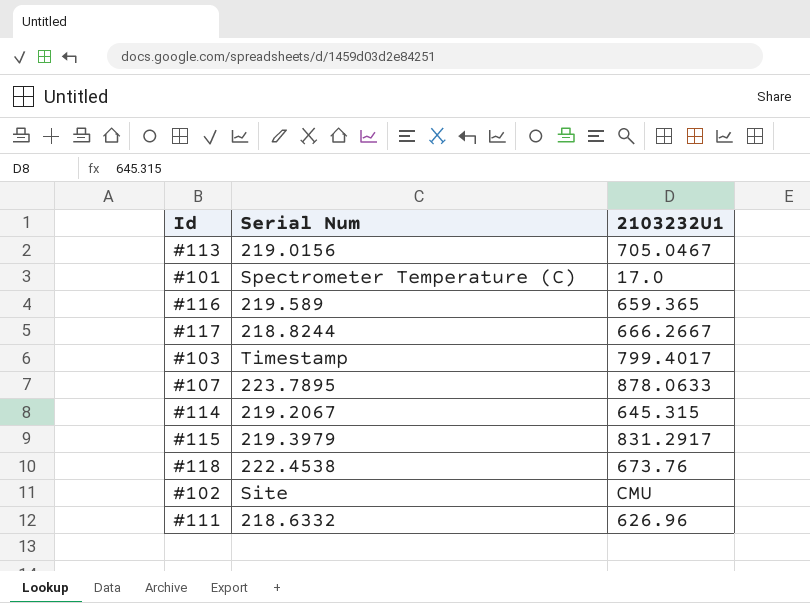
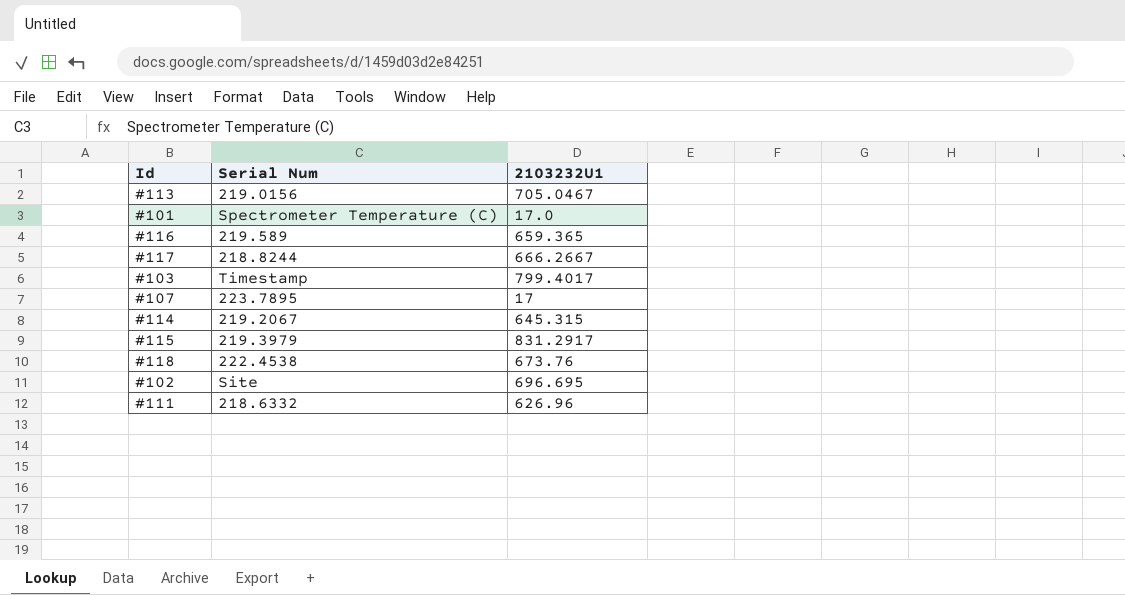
#107 | 2103232U1: 878.0633 -> 17
#102 | 2103232U1: CMU -> 696.695

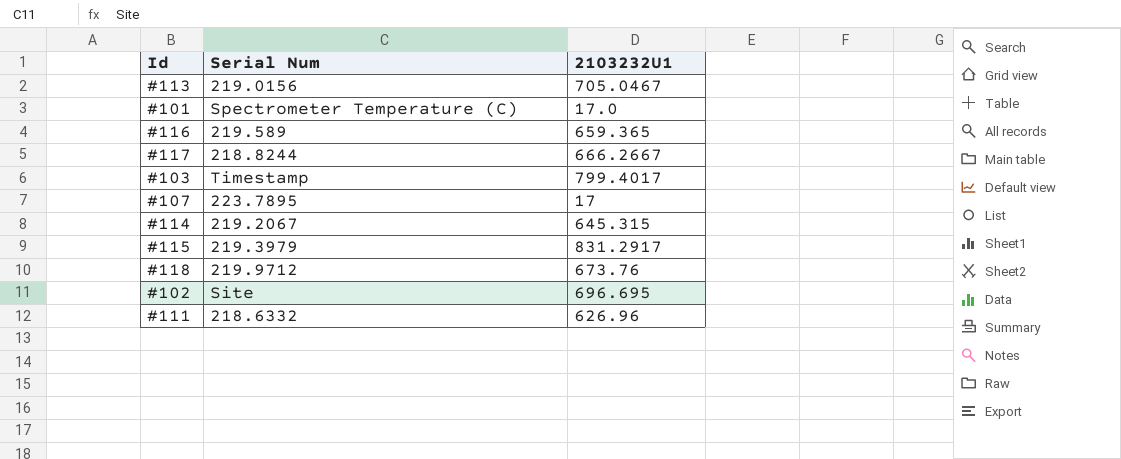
#118 | Serial Num: 222.4538 -> 219.9712

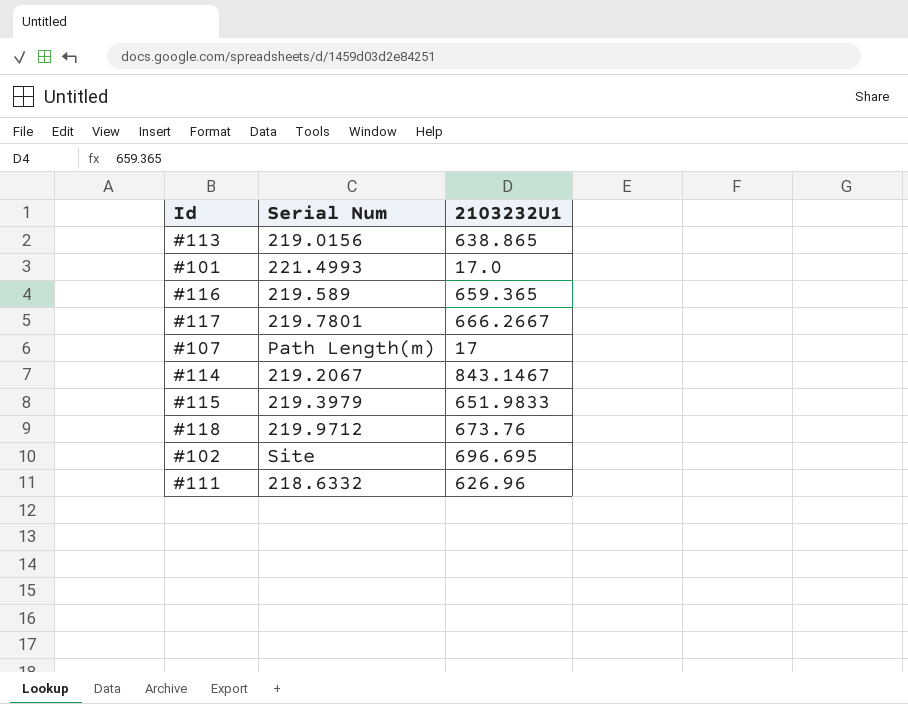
row #103: Timestamp | 799.4017 -> none
#113 | 2103232U1: 705.0467 -> 638.865
#101 | Serial Num: Spectrometer Temperature (C) -> 221.4993
#117 | Serial Num: 218.8244 -> 219.7801
#107 | Serial Num: 223.7895 -> Path Length(m)
#114 | 2103232U1: 645.315 -> 843.1467
#115 | 2103232U1: 831.2917 -> 651.9833

